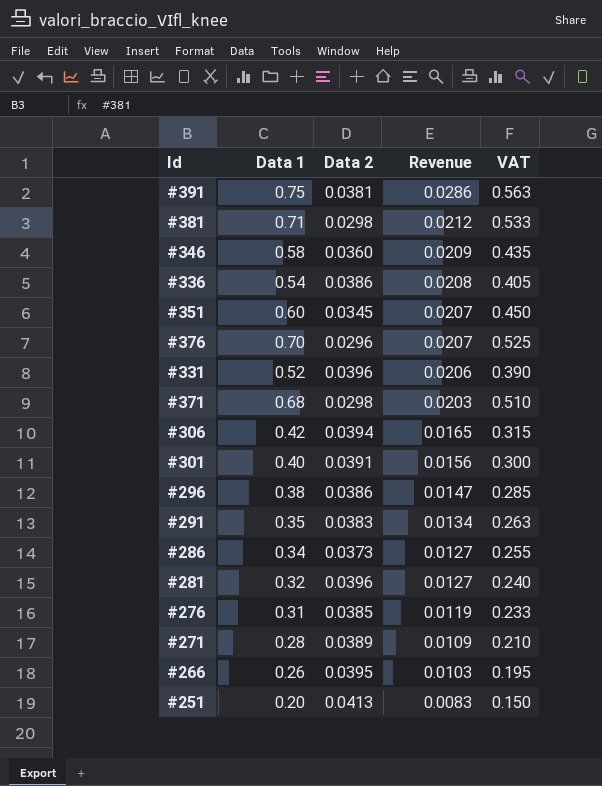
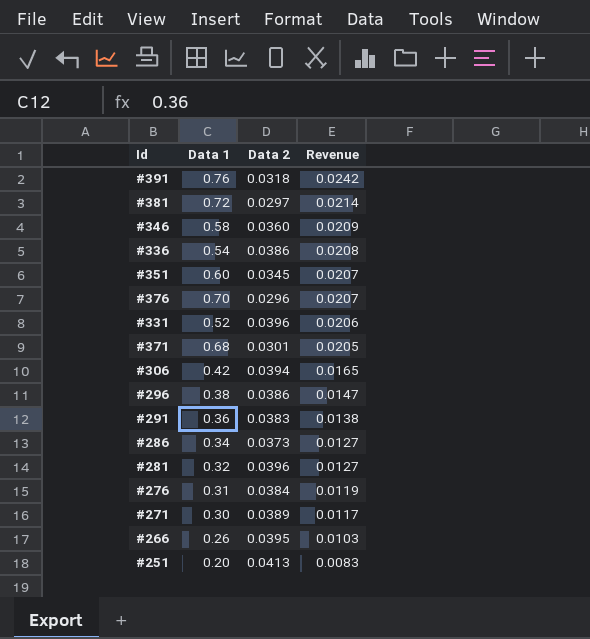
column VAT | formula: [Data 1] * 0.75 -> none
row #301: 0.40 | 0.0391 | 0.0156 | 0.300 -> none
#391 | Data 1: 0.75 -> 0.76
#391 | Data 2: 0.0381 -> 0.0318
#391 | Revenue: 0.0286 -> 0.0242
#381 | Data 1: 0.71 -> 0.72
#381 | Data 2: 0.0298 -> 0.0297
#381 | Revenue: 0.0212 -> 0.0214
#371 | Data 2: 0.0298 -> 0.0301
#371 | Revenue: 0.0203 -> 0.0205
#291 | Data 1: 0.35 -> 0.36
#291 | Revenue: 0.0134 -> 0.0138
#276 | Data 2: 0.0385 -> 0.0384
#271 | Data 1: 0.28 -> 0.30
#271 | Revenue: 0.0109 -> 0.0117

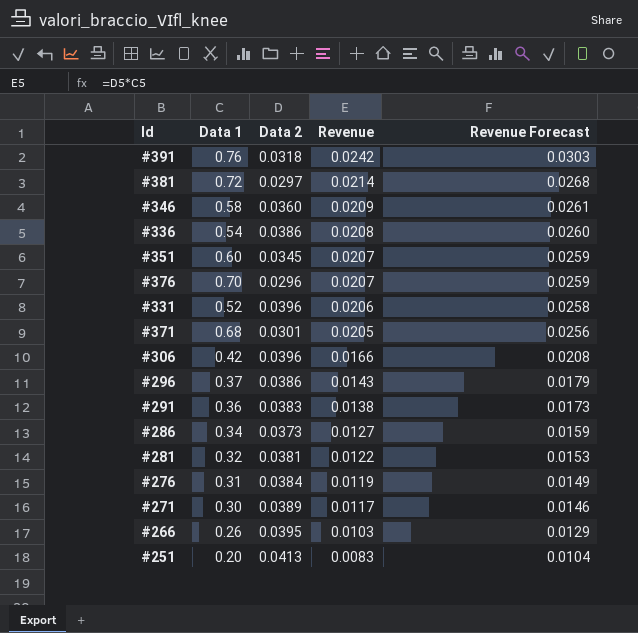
column Revenue Forecast | formula: none -> [Revenue] * 1.25
#306 | Data 2: 0.0394 -> 0.0396
#306 | Revenue: 0.0165 -> 0.0166
#296 | Data 1: 0.38 -> 0.37
#296 | Revenue: 0.0147 -> 0.0143
#281 | Data 2: 0.0396 -> 0.0381
#281 | Revenue: 0.0127 -> 0.0122

